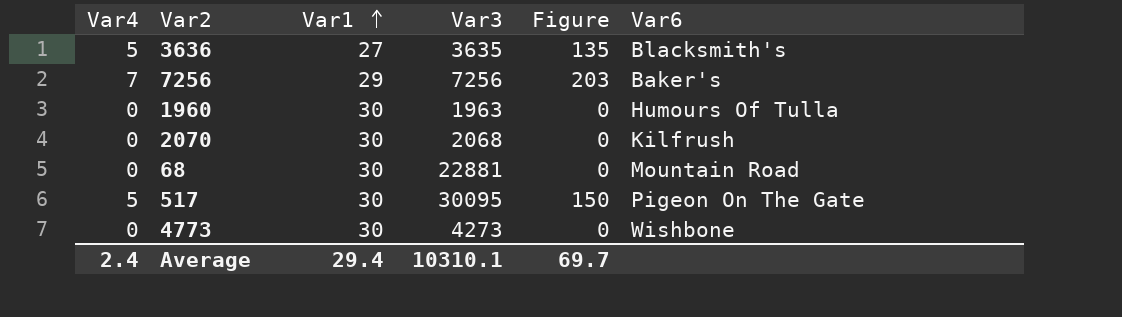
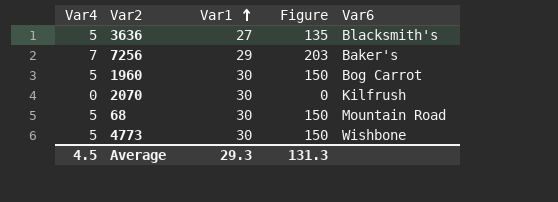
column Var3 | position: 4 -> none
row 517: 5 | 30 | 30095 | 150 | Pigeon On The Gate -> none
1960 | Var4: 0 -> 5
1960 | Figure: 0 -> 150
1960 | Var6: Humours Of Tulla -> Bog Carrot
68 | Var4: 0 -> 5
68 | Figure: 0 -> 150
4773 | Var4: 0 -> 5
4773 | Figure: 0 -> 150
Average | Var4: 2.4 -> 4.5
Average | Var1: 29.4 -> 29.3
Average | Figure: 69.7 -> 131.3

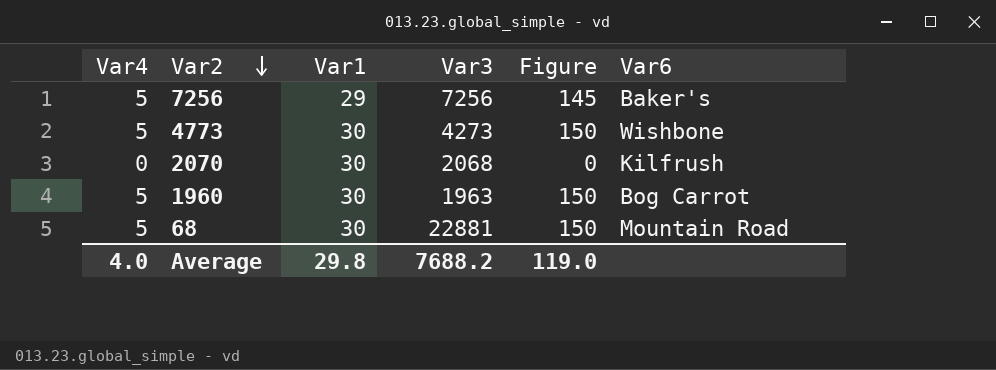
row order: Var1 ascending -> Var2 descending
column Var3 | position: none -> 4
row 3636: 5 | 27 | 135 | Blacksmith's -> none
7256 | Var4: 7 -> 5
7256 | Figure: 203 -> 145
Average | Var4: 4.5 -> 4.0
Average | Var1: 29.3 -> 29.8
Average | Figure: 131.3 -> 119.0

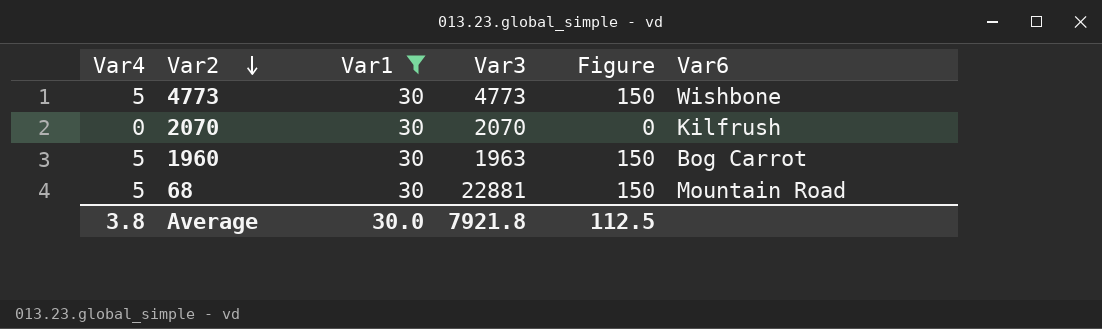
filter: none -> Var1 = 30
4773 | Var3: 4273 -> 4773
2070 | Var3: 2068 -> 2070
Average | Var4: 4.0 -> 3.8
Average | Var1: 29.8 -> 30.0
Average | Var3: 7688.2 -> 7921.8
Average | Figure: 119.0 -> 112.5

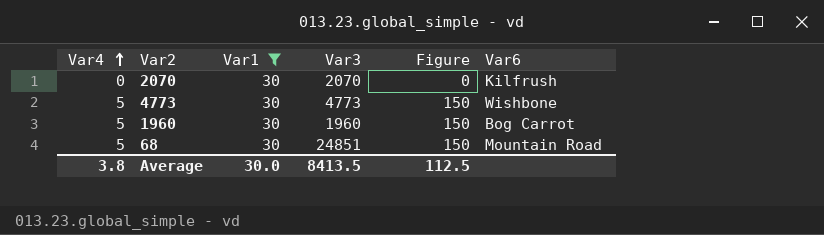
row order: Var2 descending -> Var4 ascending
1960 | Var3: 1963 -> 1960
68 | Var3: 22881 -> 24851
Average | Var3: 7921.8 -> 8413.5

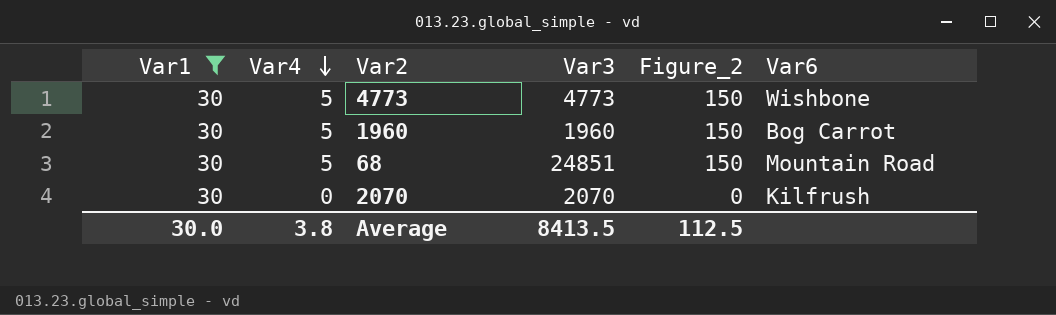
row order: Var4 ascending -> Var4 descending
column Var1 | position: 3 -> 1
column name: Figure -> Figure_2

